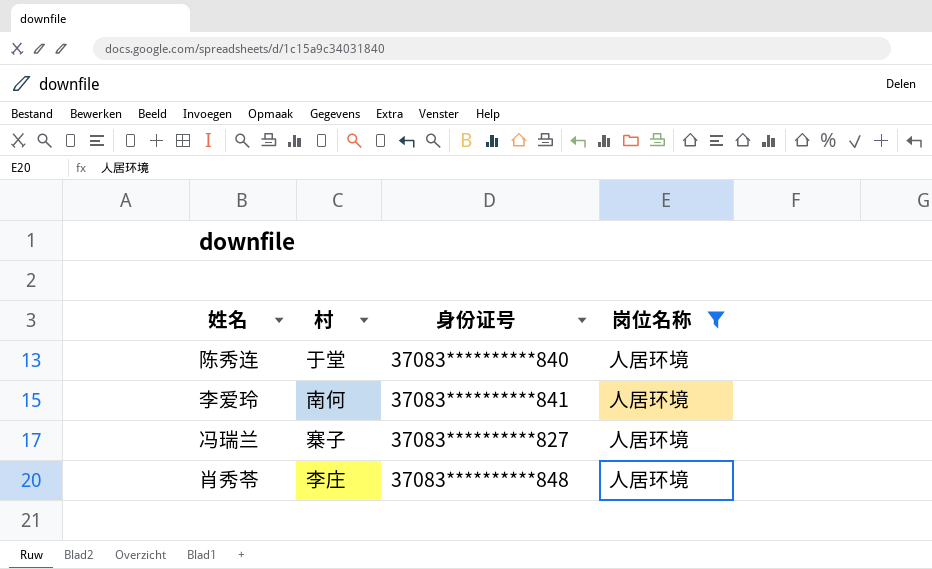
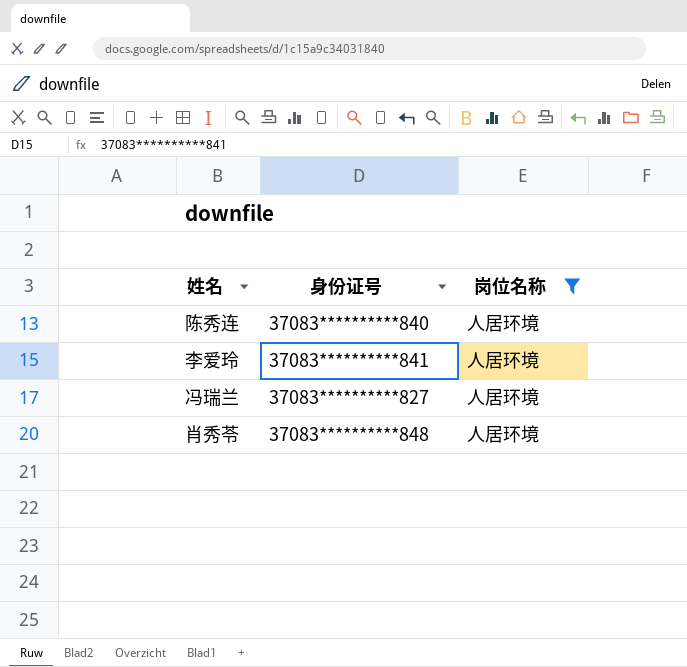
column 村 | position: 2 -> none

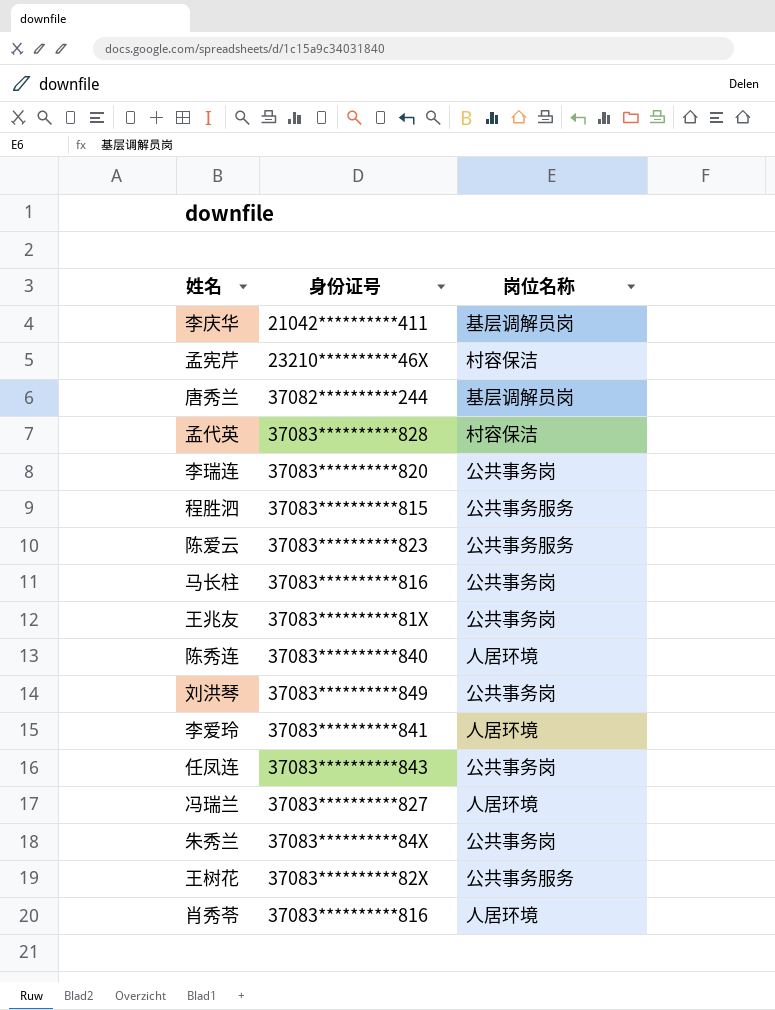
filter: 岗位名称 = 人居环境 -> none
肖秀苓 | 身份证号: 37083**********848 -> 37083**********816

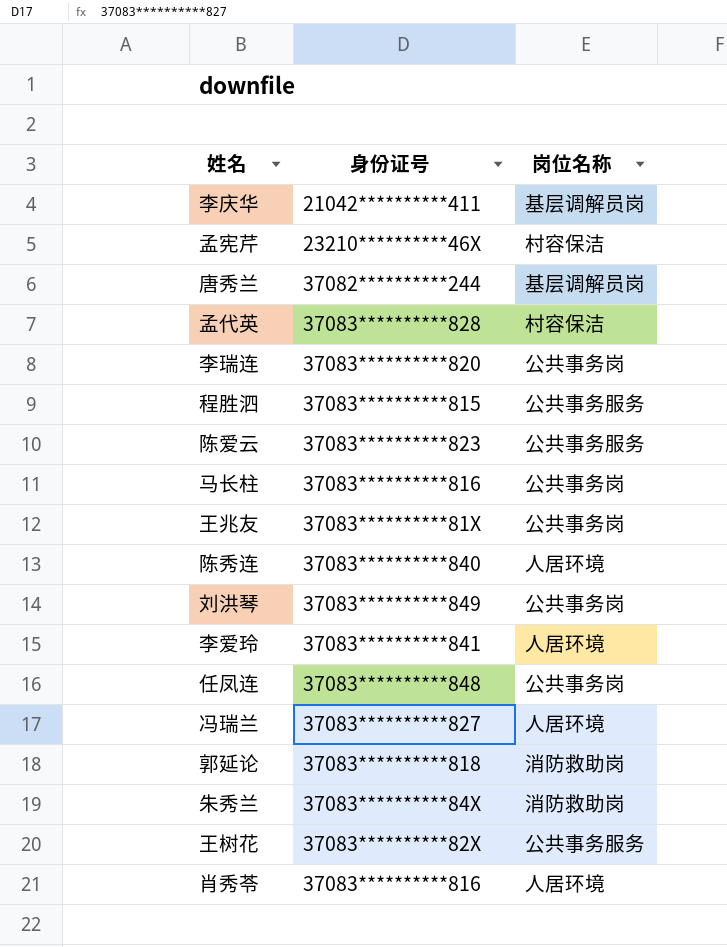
任凤连 | 身份证号: 37083**********843 -> 37083**********848
row 郭延论: none -> 37083**********818 | 消防救助岗
朱秀兰 | 岗位名称: 公共事务岗 -> 消防救助岗

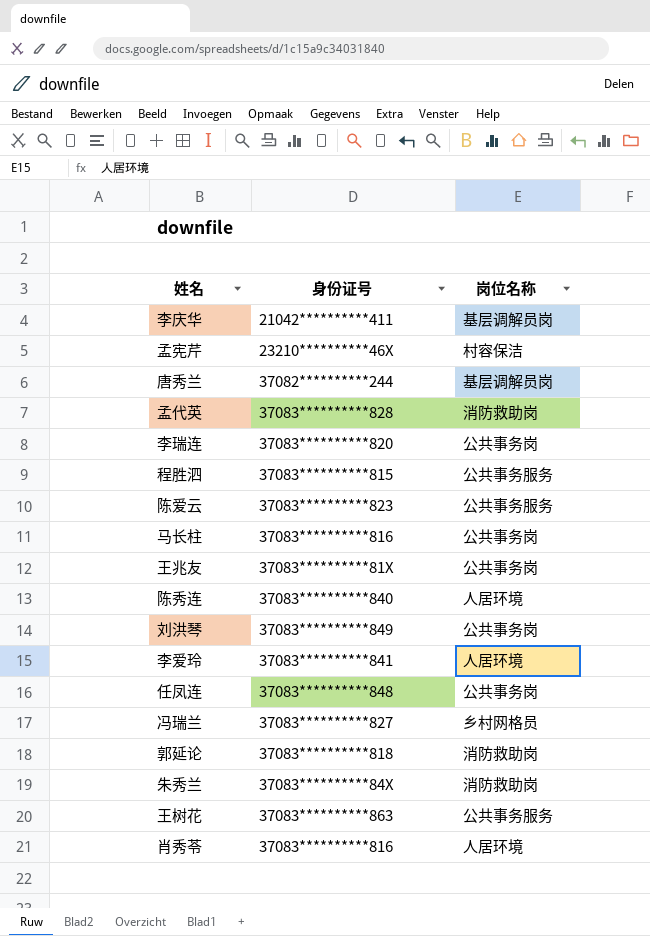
孟代英 | 岗位名称: 村容保洁 -> 消防救助岗
冯瑞兰 | 岗位名称: 人居环境 -> 乡村网格员
王树花 | 身份证号: 37083**********82X -> 37083**********863

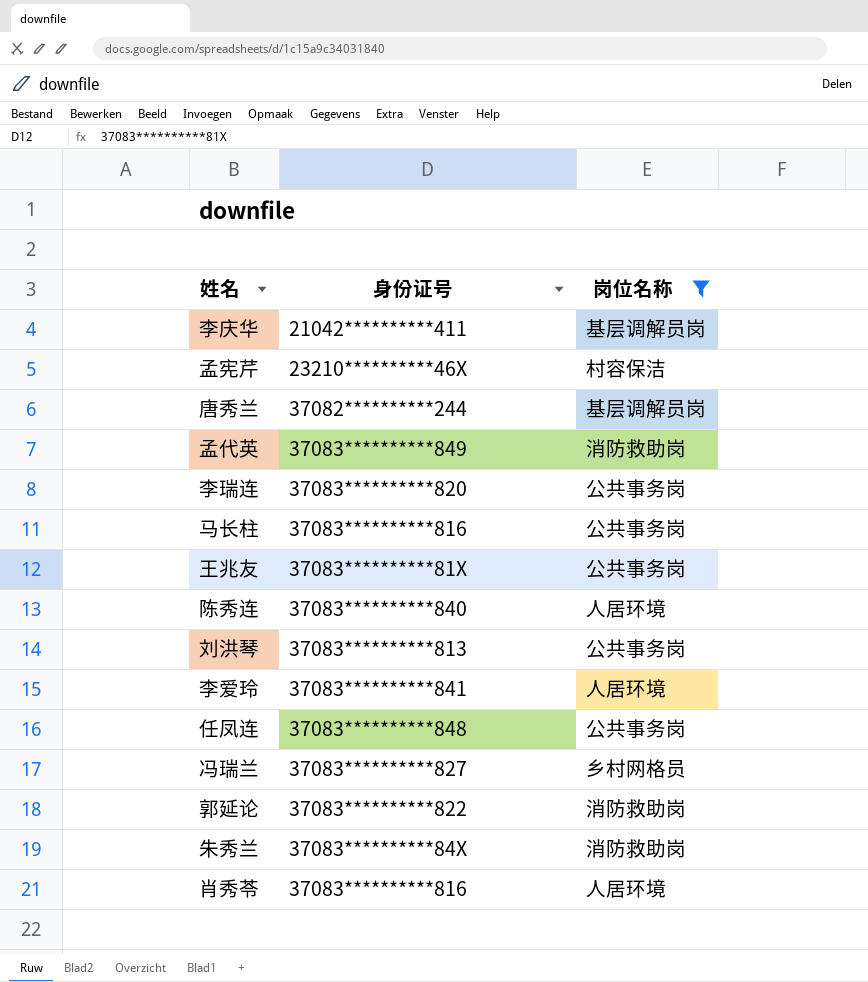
filter: none -> 岗位名称 != 公共事务服务
孟代英 | 身份证号: 37083**********828 -> 37083**********849
刘洪琴 | 身份证号: 37083**********849 -> 37083**********813
郭延论 | 身份证号: 37083**********818 -> 37083**********822

